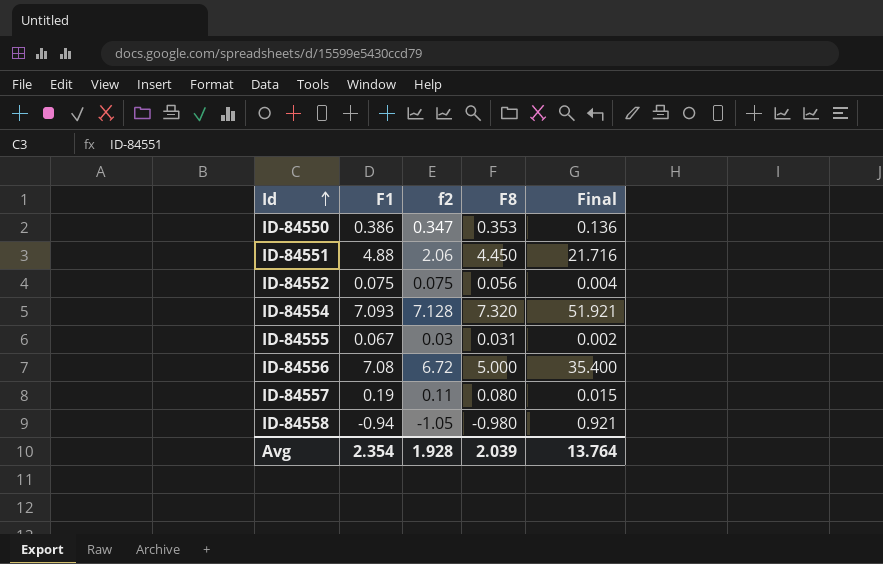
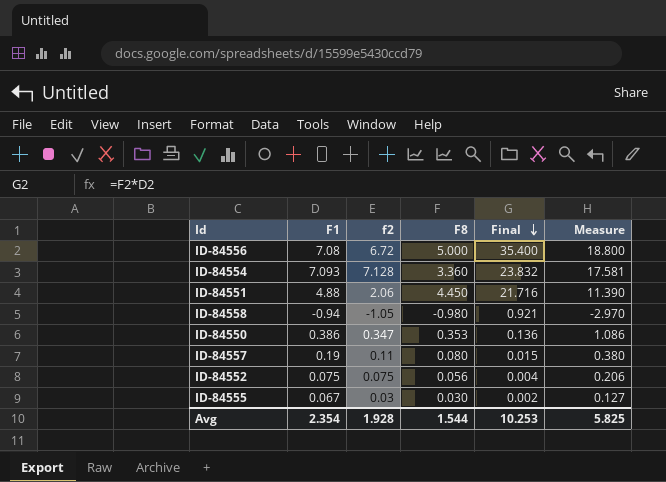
row order: Id ascending -> Final descending
column Measure | formula: none -> [F1] + [f2] + [F8]
ID-84554 | F8: 7.320 -> 3.360
ID-84554 | Final: 51.921 -> 23.832
ID-84555 | F8: 0.031 -> 0.030
Avg | F8: 2.039 -> 1.544
Avg | Final: 13.764 -> 10.253

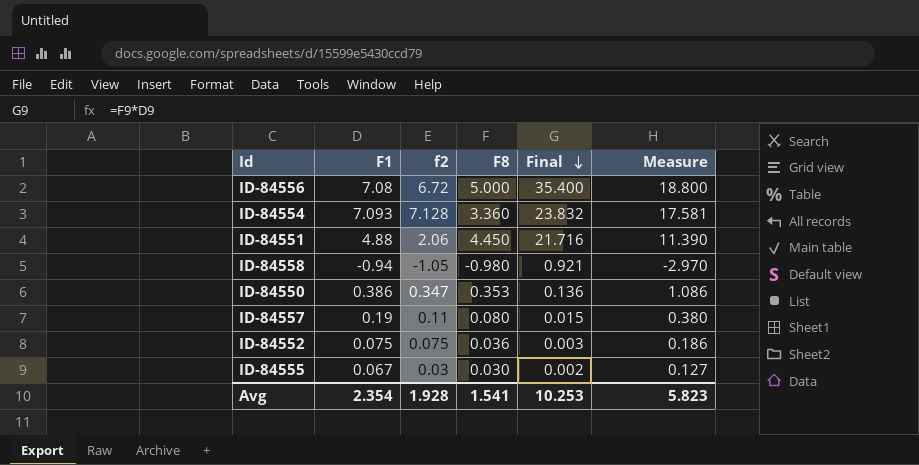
ID-84552 | F8: 0.056 -> 0.036
ID-84552 | Final: 0.004 -> 0.003
ID-84552 | Measure: 0.206 -> 0.186
Avg | F8: 1.544 -> 1.541
Avg | Measure: 5.825 -> 5.823

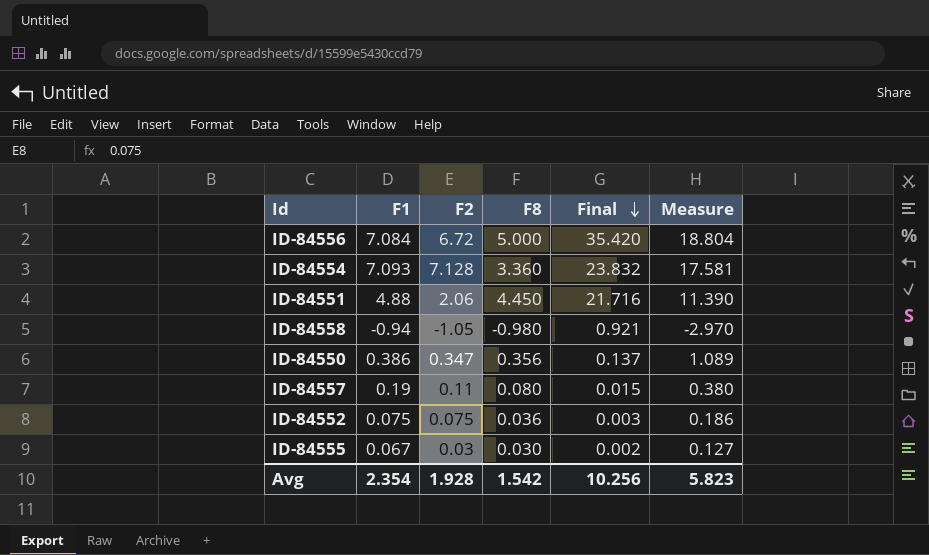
column name: f2 -> F2
ID-84556 | F1: 7.08 -> 7.084
ID-84556 | Final: 35.400 -> 35.420
ID-84556 | Measure: 18.800 -> 18.804
ID-84550 | F8: 0.353 -> 0.356
ID-84550 | Final: 0.136 -> 0.137
ID-84550 | Measure: 1.086 -> 1.089
Avg | F8: 1.541 -> 1.542
Avg | Final: 10.253 -> 10.256

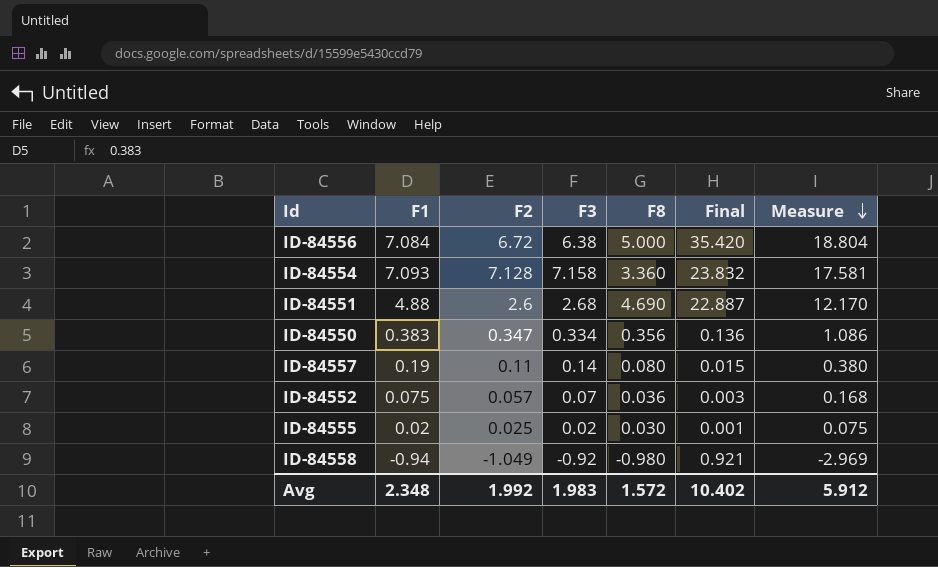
row order: Final descending -> Measure descending
column F3 | position: none -> 4
ID-84551 | F2: 2.06 -> 2.6
ID-84551 | F8: 4.450 -> 4.690
ID-84551 | Final: 21.716 -> 22.887
ID-84551 | Measure: 11.390 -> 12.170
ID-84550 | F1: 0.386 -> 0.383
ID-84550 | Final: 0.137 -> 0.136
ID-84550 | Measure: 1.089 -> 1.086
ID-84552 | F2: 0.075 -> 0.057
ID-84552 | Measure: 0.186 -> 0.168
ID-84555 | F1: 0.067 -> 0.02
ID-84555 | F2: 0.03 -> 0.025
ID-84555 | Final: 0.002 -> 0.001
ID-84555 | Measure: 0.127 -> 0.075
ID-84558 | F2: -1.05 -> -1.049
ID-84558 | Measure: -2.970 -> -2.969
Avg | F1: 2.354 -> 2.348
Avg | F2: 1.928 -> 1.992
Avg | F8: 1.542 -> 1.572
Avg | Final: 10.256 -> 10.402
Avg | Measure: 5.823 -> 5.912

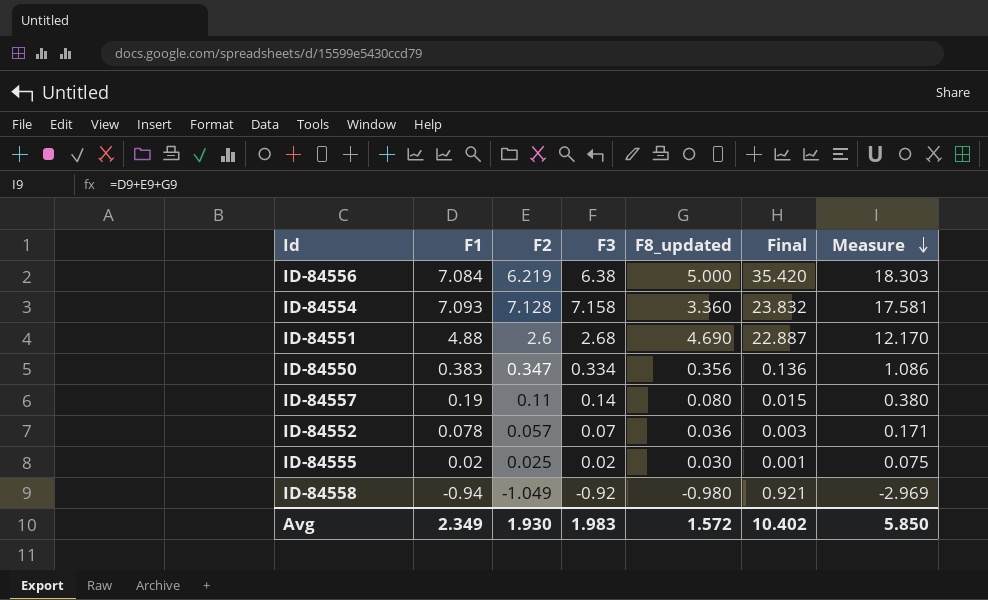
column name: F8 -> F8_updated
ID-84556 | F2: 6.72 -> 6.219
ID-84556 | Measure: 18.804 -> 18.303
ID-84552 | F1: 0.075 -> 0.078
ID-84552 | Measure: 0.168 -> 0.171
Avg | F1: 2.348 -> 2.349
Avg | F2: 1.992 -> 1.930
Avg | Measure: 5.912 -> 5.850

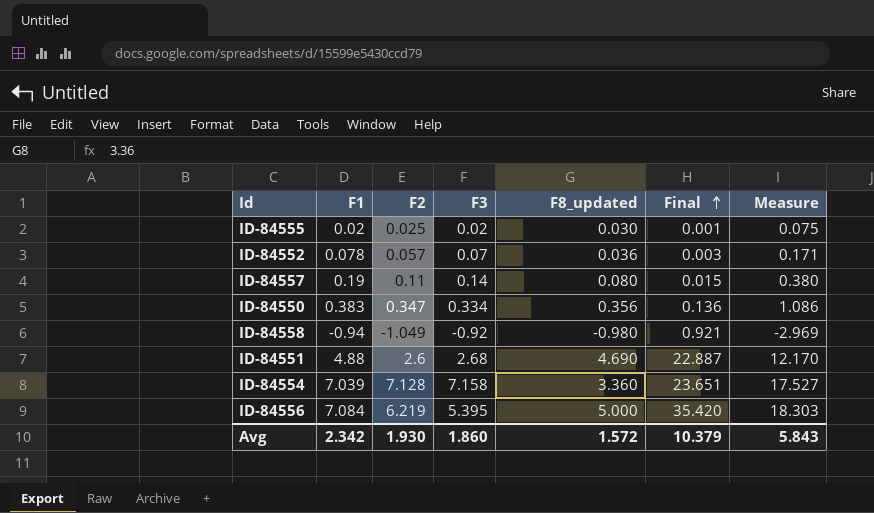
row order: Measure descending -> Final ascending
ID-84554 | F1: 7.093 -> 7.039
ID-84554 | Final: 23.832 -> 23.651
ID-84554 | Measure: 17.581 -> 17.527
ID-84556 | F3: 6.38 -> 5.395
Avg | F1: 2.349 -> 2.342
Avg | F3: 1.983 -> 1.860
Avg | Final: 10.402 -> 10.379
Avg | Measure: 5.850 -> 5.843

